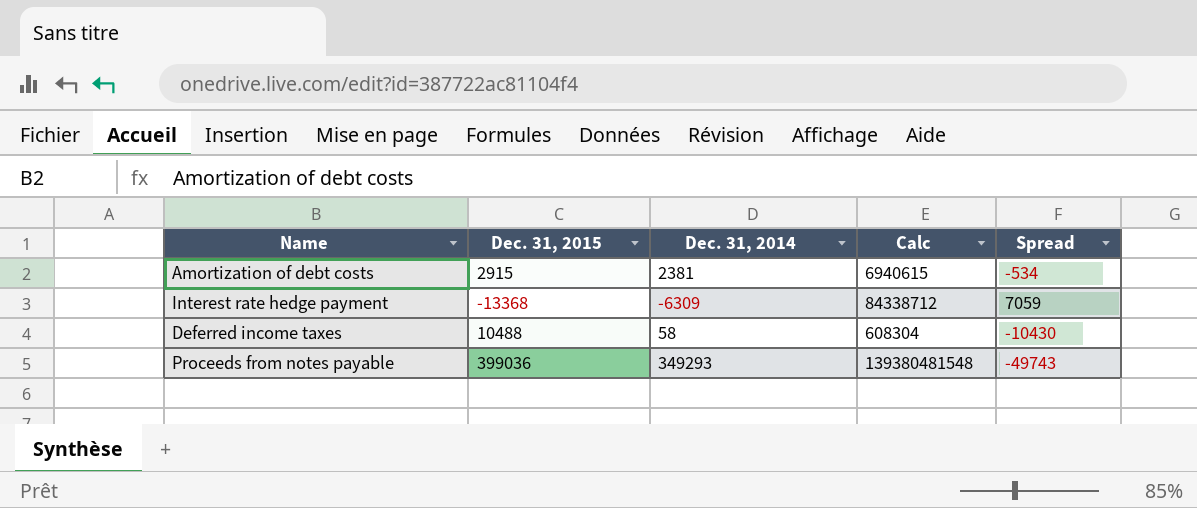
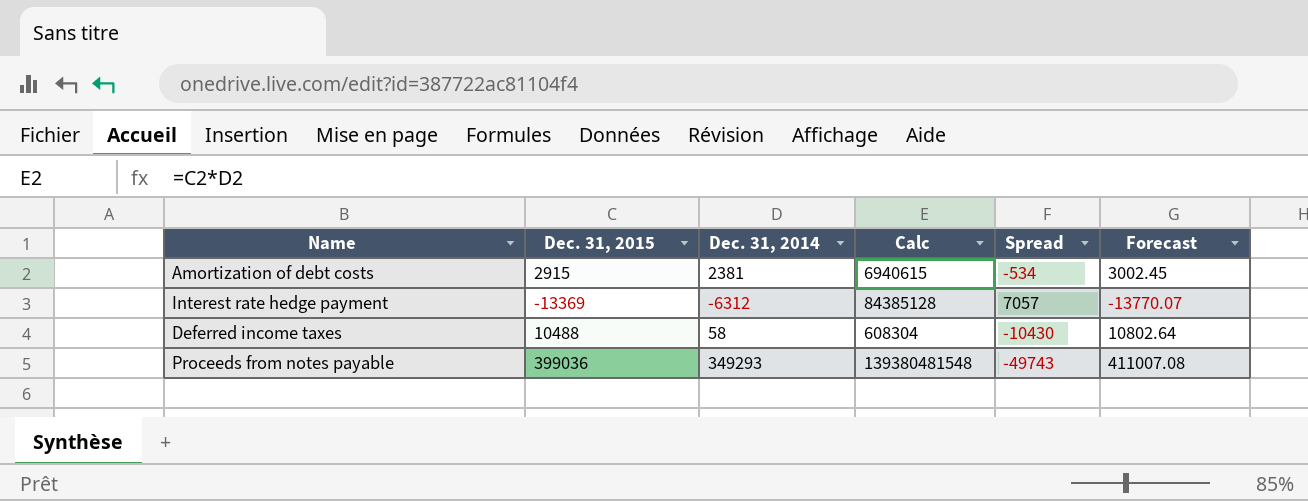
column Forecast | formula: none -> [Dec. 31, 2015] * 1.03
Interest rate hedge payment | Dec. 31, 2015: -13368 -> -13369
Interest rate hedge payment | Dec. 31, 2014: -6309 -> -6312
Interest rate hedge payment | Calc: 84338712 -> 84385128
Interest rate hedge payment | Spread: 7059 -> 7057

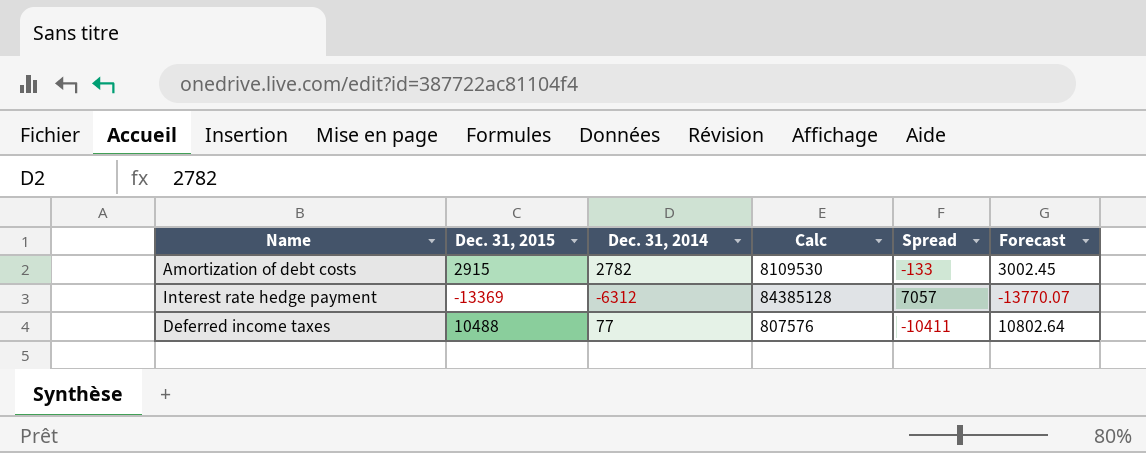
row Proceeds from notes payable: 399036 | 349293 | 139380481548 | -49743 | 411007.08 -> none
Amortization of debt costs | Dec. 31, 2014: 2381 -> 2782
Amortization of debt costs | Calc: 6940615 -> 8109530
Amortization of debt costs | Spread: -534 -> -133
Deferred income taxes | Dec. 31, 2014: 58 -> 77
Deferred income taxes | Calc: 608304 -> 807576
Deferred income taxes | Spread: -10430 -> -10411

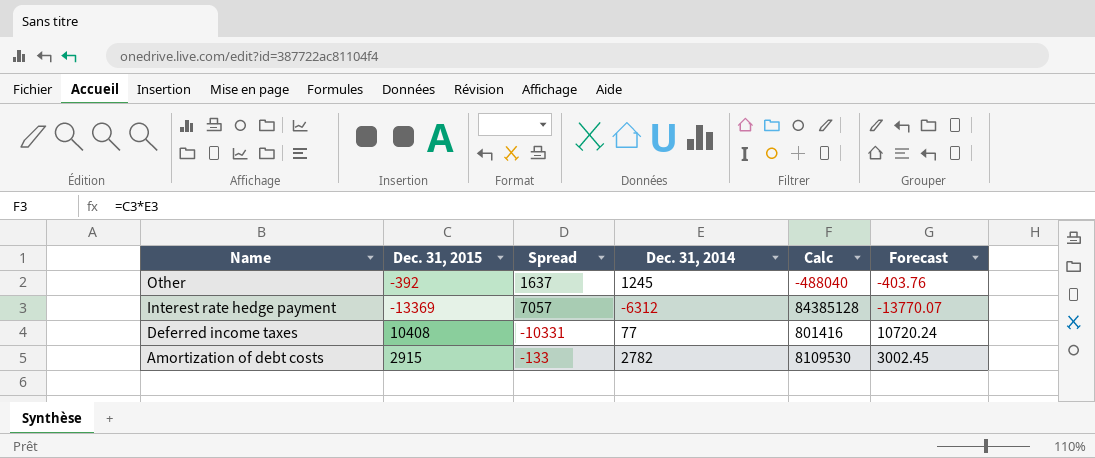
row order: none -> Name descending
column Spread | position: 5 -> 3
row Other: none -> -392 | 1637 | 1245 | -488040 | -403.76
Deferred income taxes | Dec. 31, 2015: 10488 -> 10408
Deferred income taxes | Spread: -10411 -> -10331
Deferred income taxes | Calc: 807576 -> 801416
Deferred income taxes | Forecast: 10802.64 -> 10720.24

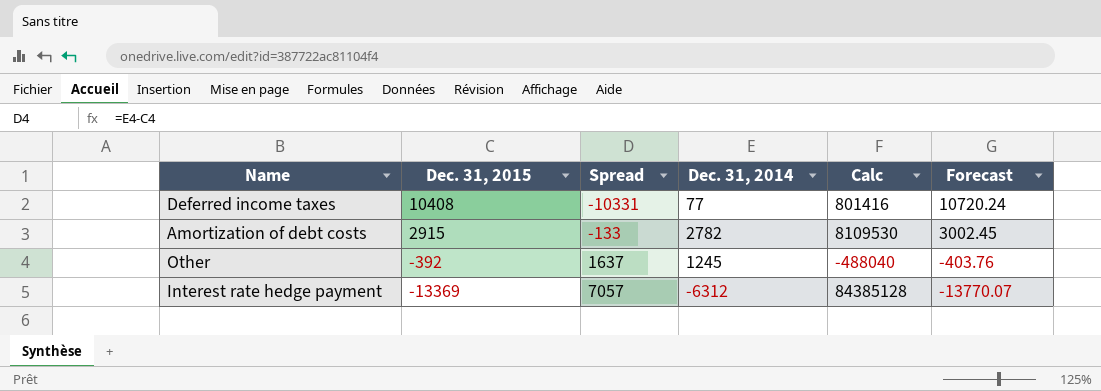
row order: Name descending -> Dec. 31, 2015 descending

